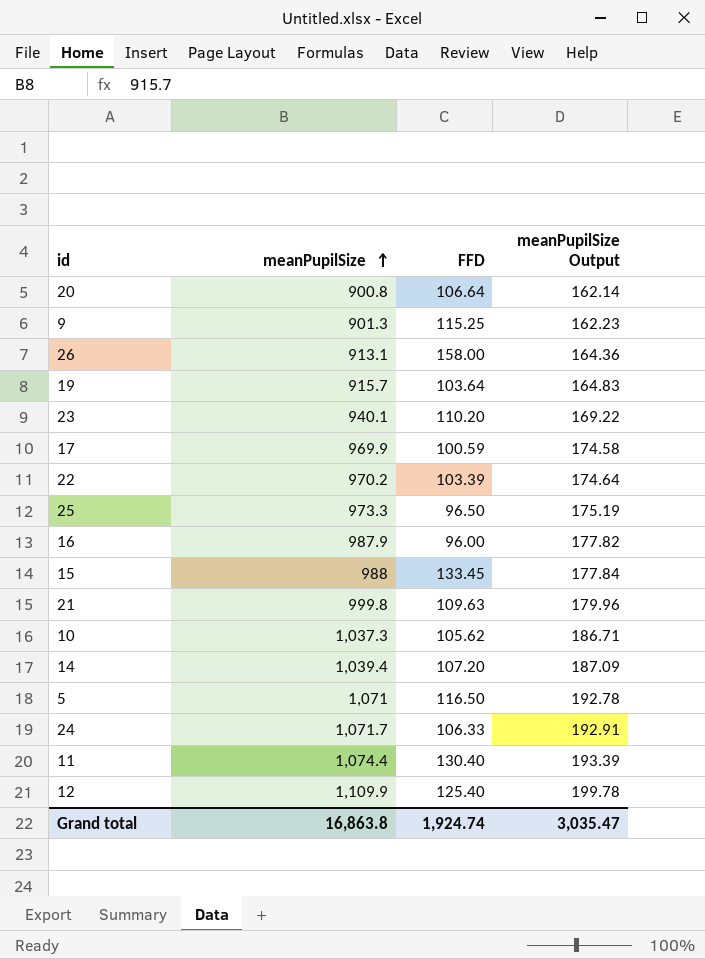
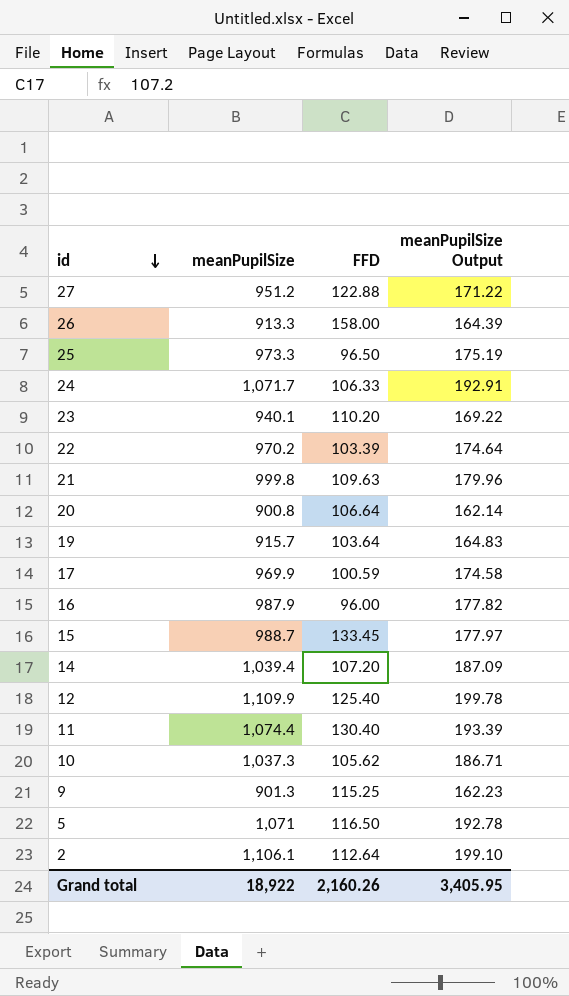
row order: meanPupilSize ascending -> id descending
row 27: none -> 951.2 | 122.88 | 171.22
26 | meanPupilSize: 913.1 -> 913.3
26 | meanPupilSize Output: 164.36 -> 164.39
15 | meanPupilSize: 988 -> 988.7
15 | meanPupilSize Output: 177.84 -> 177.97
row 2: none -> 1,106.1 | 112.64 | 199.10
Grand total | meanPupilSize: 16,863.8 -> 18,922
Grand total | FFD: 1,924.74 -> 2,160.26
Grand total | meanPupilSize Output: 3,035.47 -> 3,405.95

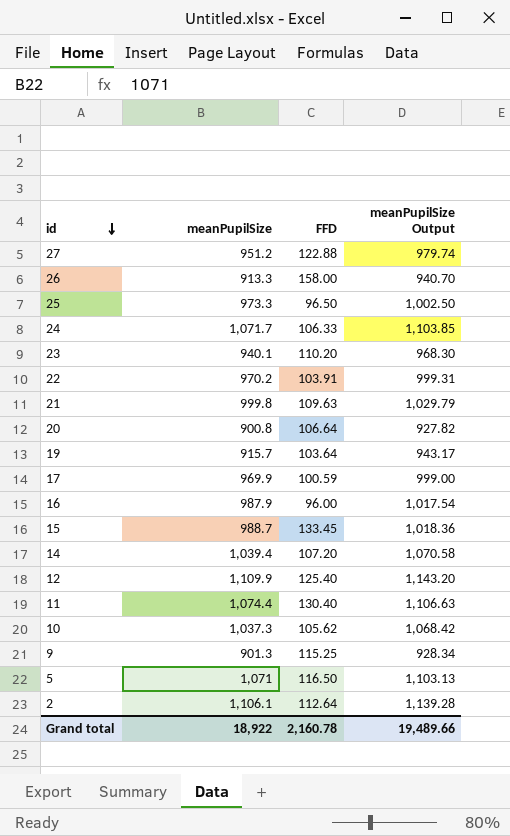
column meanPupilSize Output | formula: [meanPupilSize] * 0.18 -> [meanPupilSize] * 1.03
22 | FFD: 103.39 -> 103.91
Grand total | FFD: 2,160.26 -> 2,160.78
Grand total | meanPupilSize Output: 3,405.95 -> 19,489.66

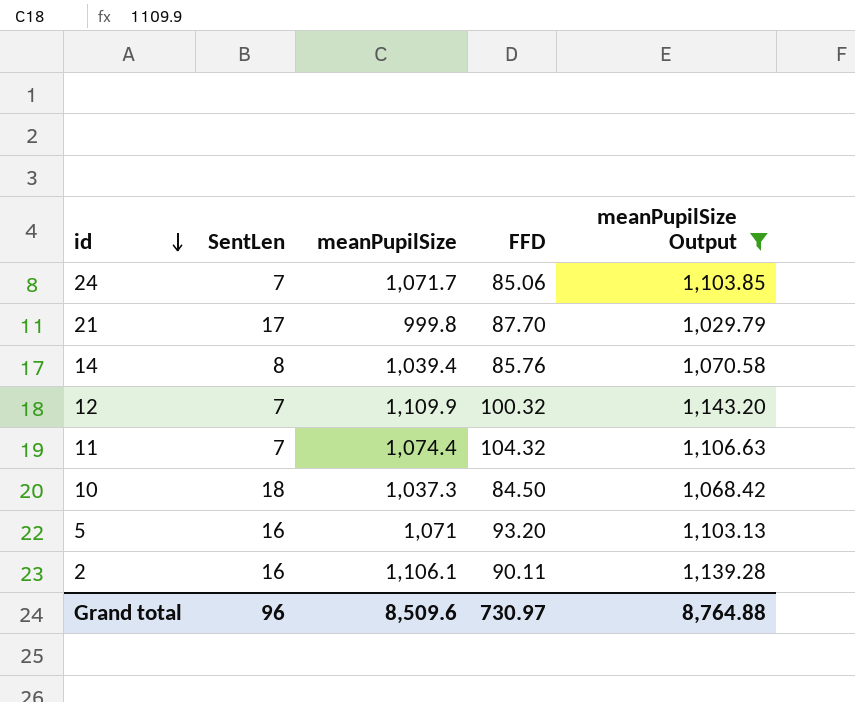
filter: none -> meanPupilSize Output >= 1,029.79
column SentLen | position: none -> 2
24 | FFD: 106.33 -> 85.06
21 | FFD: 109.63 -> 87.70
14 | FFD: 107.20 -> 85.76
12 | FFD: 125.40 -> 100.32
11 | FFD: 130.40 -> 104.32
10 | FFD: 105.62 -> 84.50
5 | FFD: 116.50 -> 93.20
2 | FFD: 112.64 -> 90.11
Grand total | meanPupilSize: 18,922 -> 8,509.6
Grand total | FFD: 2,160.78 -> 730.97
Grand total | meanPupilSize Output: 19,489.66 -> 8,764.88

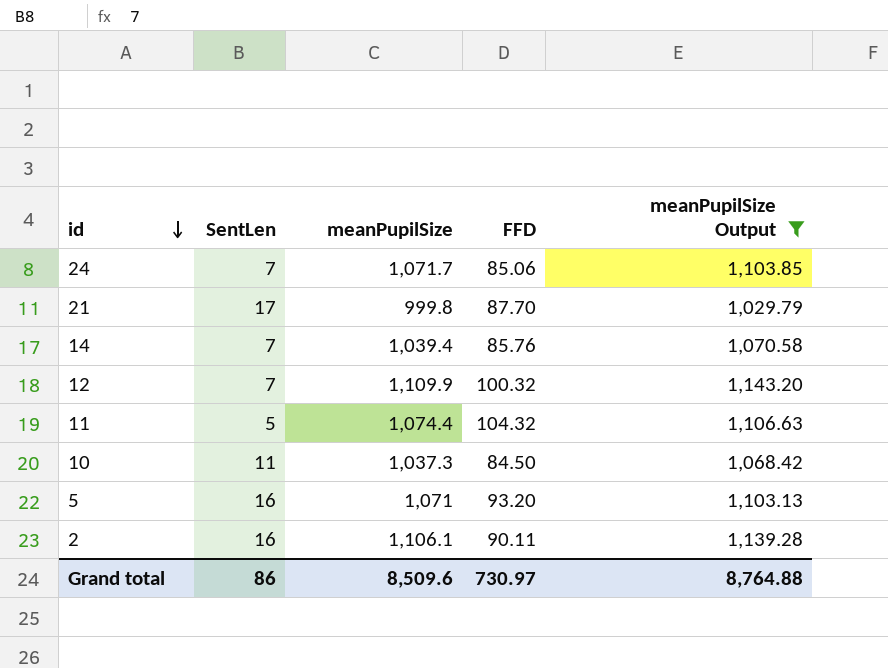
14 | SentLen: 8 -> 7
11 | SentLen: 7 -> 5
10 | SentLen: 18 -> 11
Grand total | SentLen: 96 -> 86

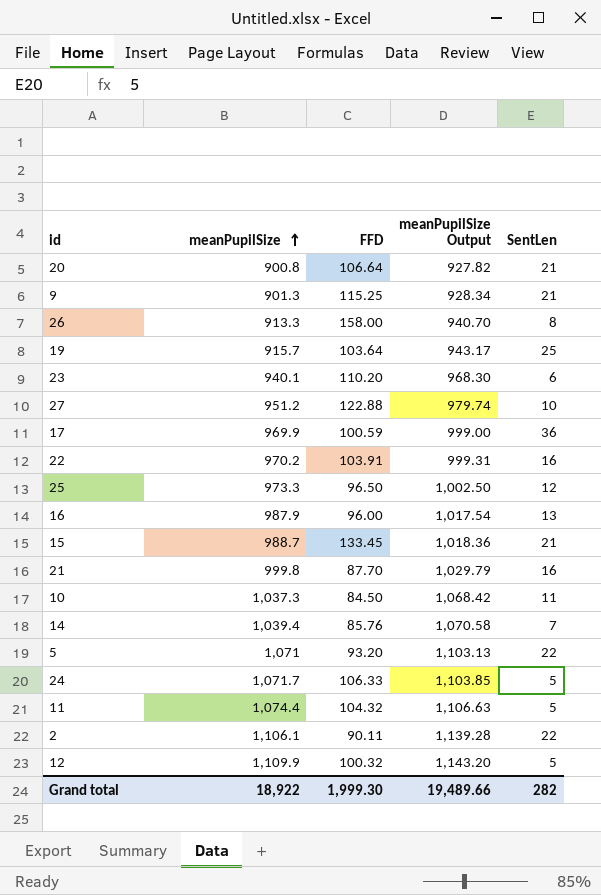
filter: meanPupilSize Output >= 1,029.79 -> none
row order: id descending -> meanPupilSize ascending
column SentLen | position: 2 -> 5
21 | SentLen: 17 -> 16
5 | SentLen: 16 -> 22
24 | FFD: 85.06 -> 106.33
24 | SentLen: 7 -> 5
2 | SentLen: 16 -> 22
12 | SentLen: 7 -> 5
Grand total | meanPupilSize: 8,509.6 -> 18,922
Grand total | FFD: 730.97 -> 1,999.30
Grand total | meanPupilSize Output: 8,764.88 -> 19,489.66
Grand total | SentLen: 86 -> 282

